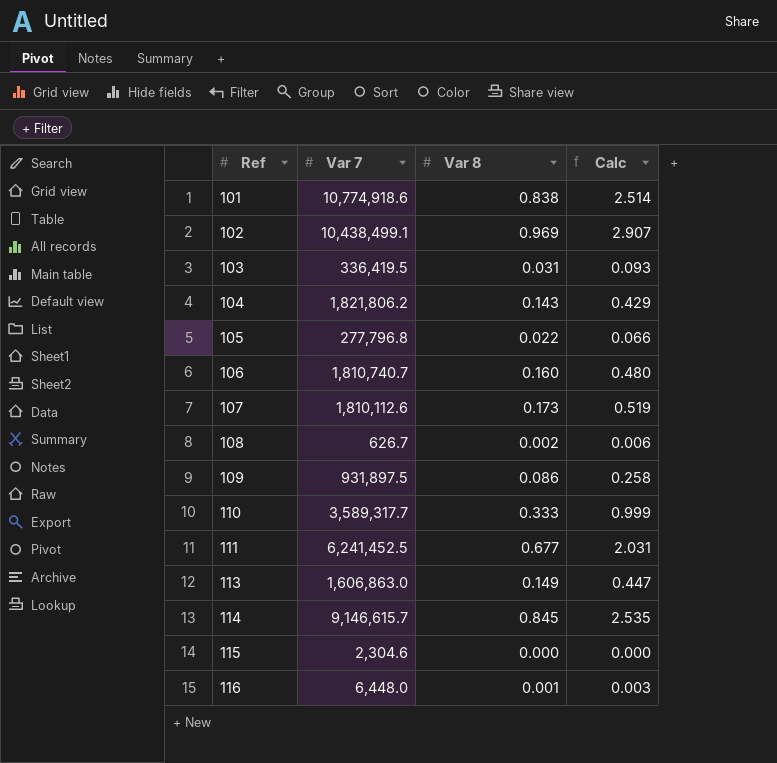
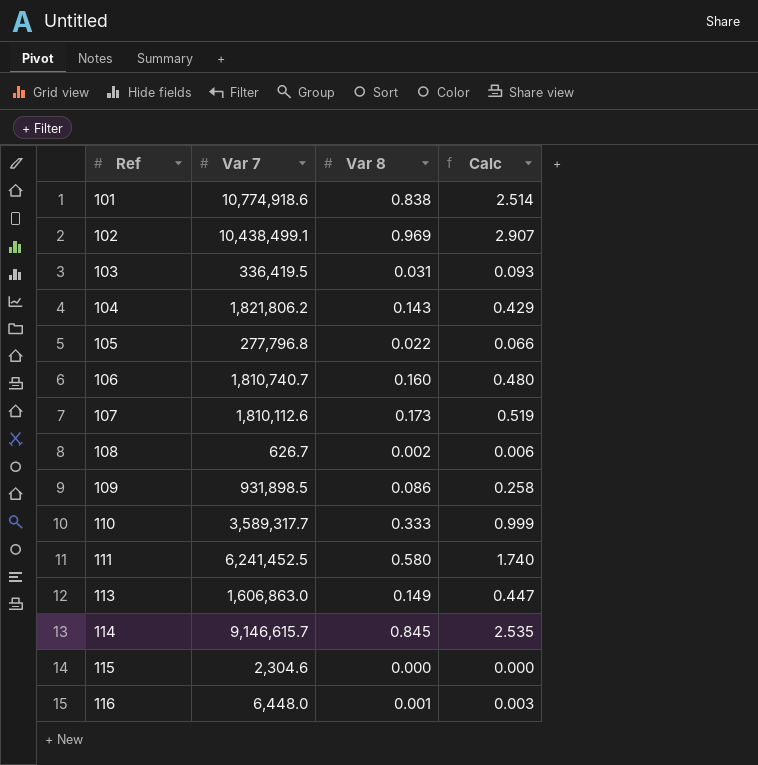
109 | Var 7: 931,897.5 -> 931,898.5
111 | Var 8: 0.677 -> 0.580
111 | Calc: 2.031 -> 1.740

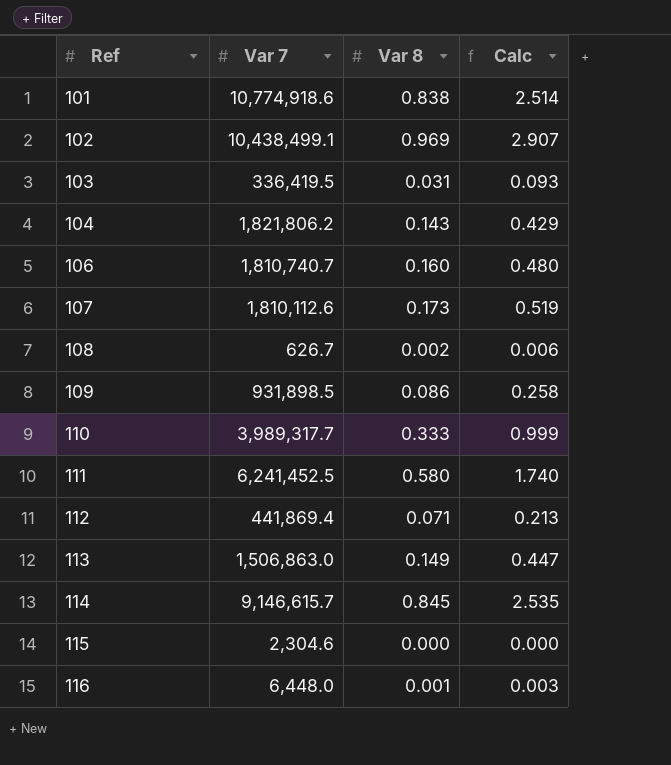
row 105: 277,796.8 | 0.022 | 0.066 -> none
110 | Var 7: 3,589,317.7 -> 3,989,317.7
row 112: none -> 441,869.4 | 0.071 | 0.213
113 | Var 7: 1,606,863.0 -> 1,506,863.0

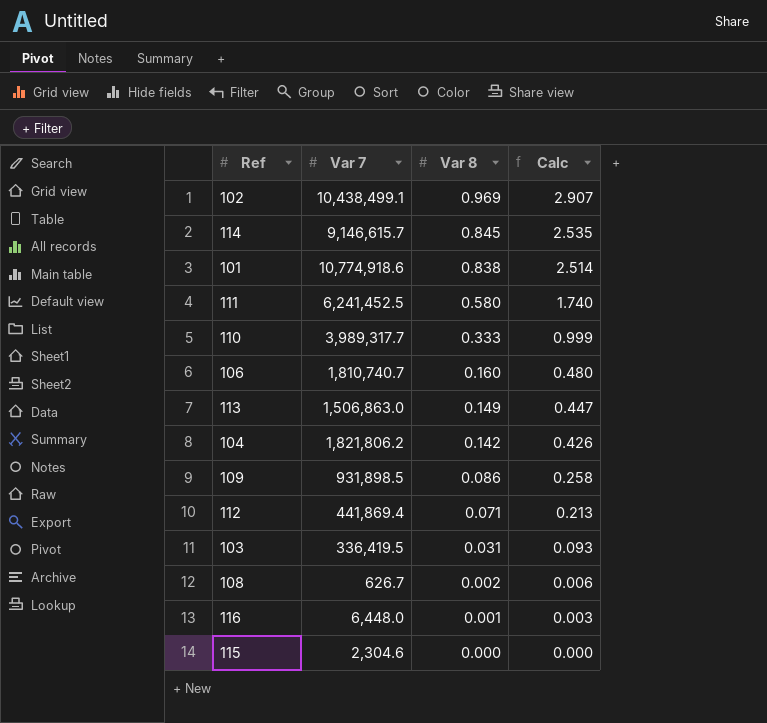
row order: Ref ascending -> Var 8 descending
row 107: 1,810,112.6 | 0.173 | 0.519 -> none
104 | Var 8: 0.143 -> 0.142
104 | Calc: 0.429 -> 0.426

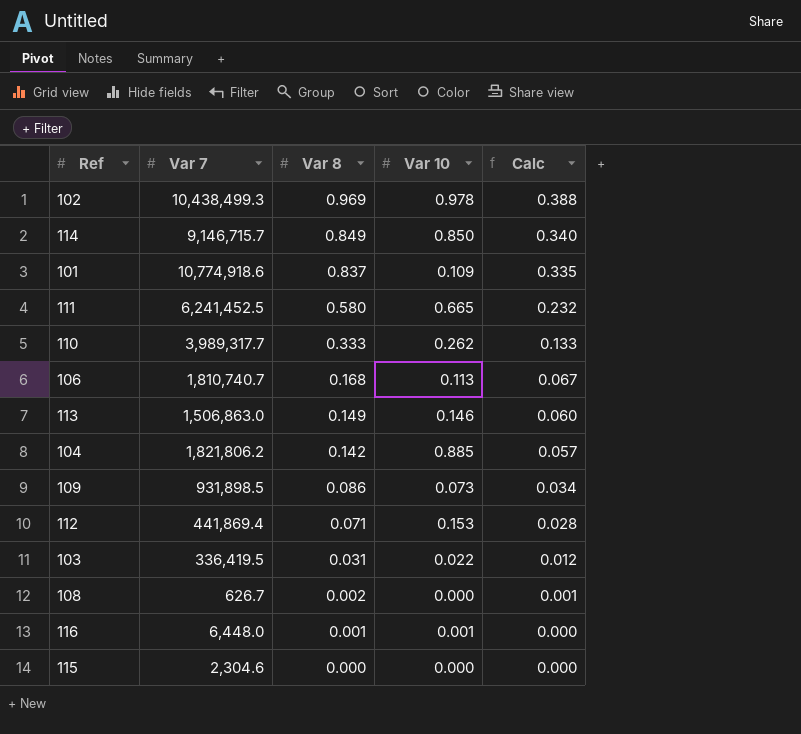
column Var 10 | position: none -> 4
column Calc | formula: [Var 8] * 3 -> [Var 8] * 0.4
102 | Var 7: 10,438,499.1 -> 10,438,499.3
114 | Var 7: 9,146,615.7 -> 9,146,715.7
114 | Var 8: 0.845 -> 0.849
101 | Var 8: 0.838 -> 0.837
106 | Var 8: 0.160 -> 0.168

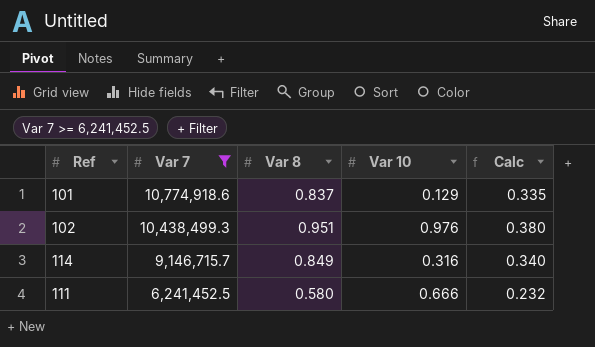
filter: none -> Var 7 >= 6,241,452.5
row order: Var 8 descending -> Var 7 descending
101 | Var 10: 0.109 -> 0.129
102 | Var 8: 0.969 -> 0.951
102 | Var 10: 0.978 -> 0.976
102 | Calc: 0.388 -> 0.380
114 | Var 10: 0.850 -> 0.316
111 | Var 10: 0.665 -> 0.666

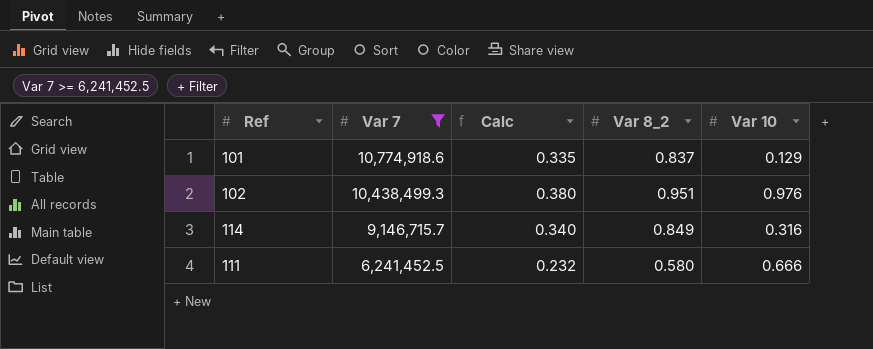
column Calc | position: 5 -> 3
column name: Var 8 -> Var 8_2

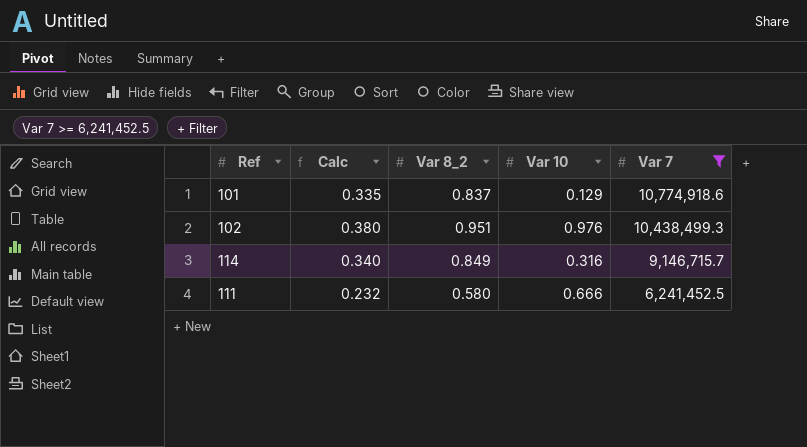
column Var 7 | position: 2 -> 5

